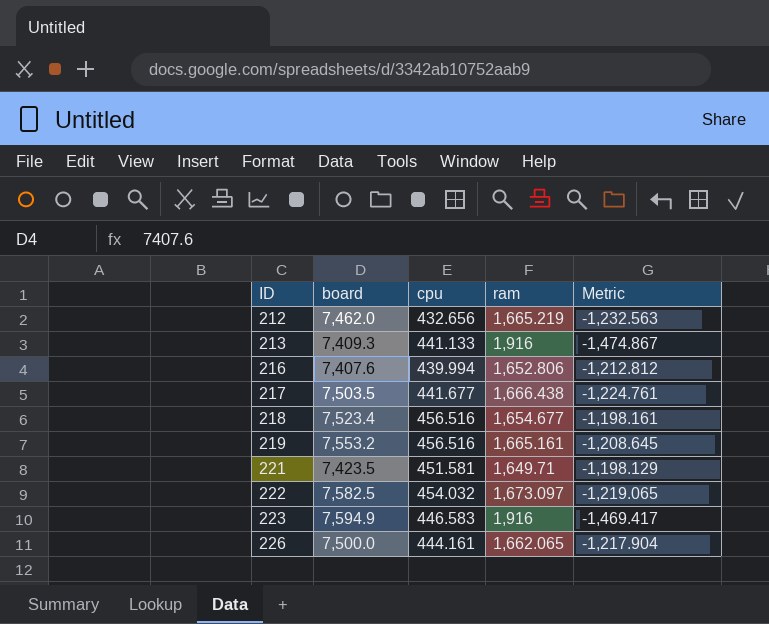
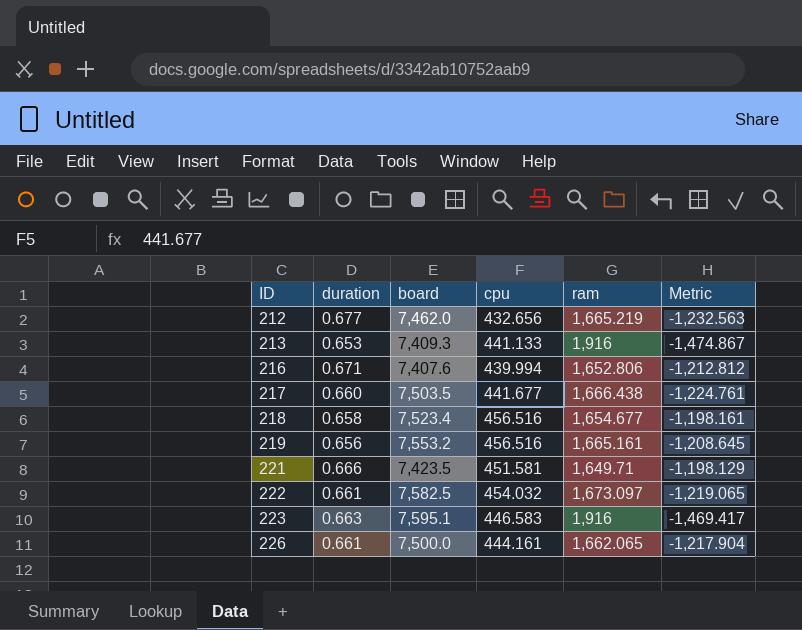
column duration | position: none -> 2
223 | board: 7,594.9 -> 7,595.1

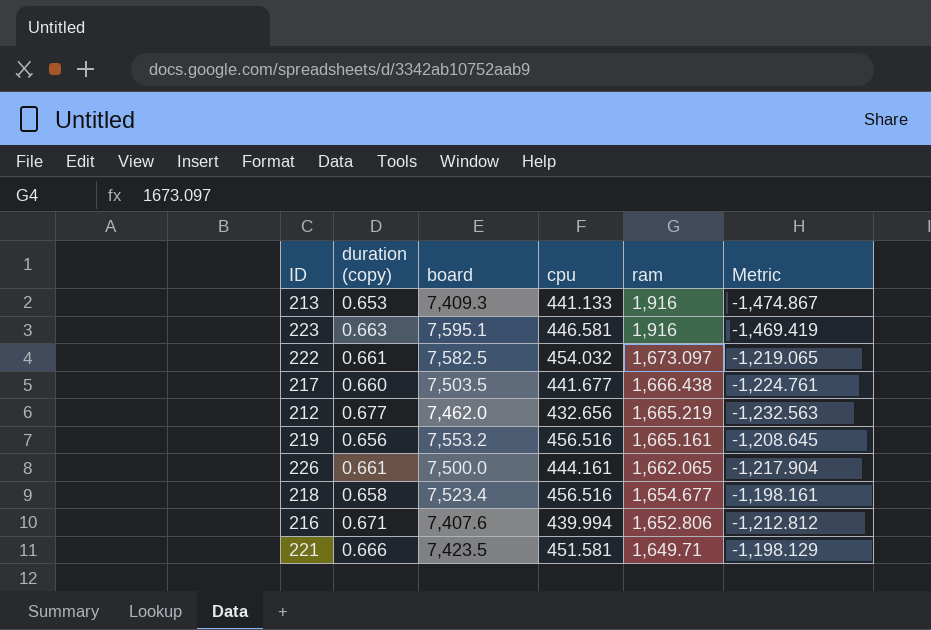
row order: ID ascending -> ram descending
column name: duration -> duration (copy)
223 | cpu: 446.583 -> 446.581
223 | Metric: -1,469.417 -> -1,469.419

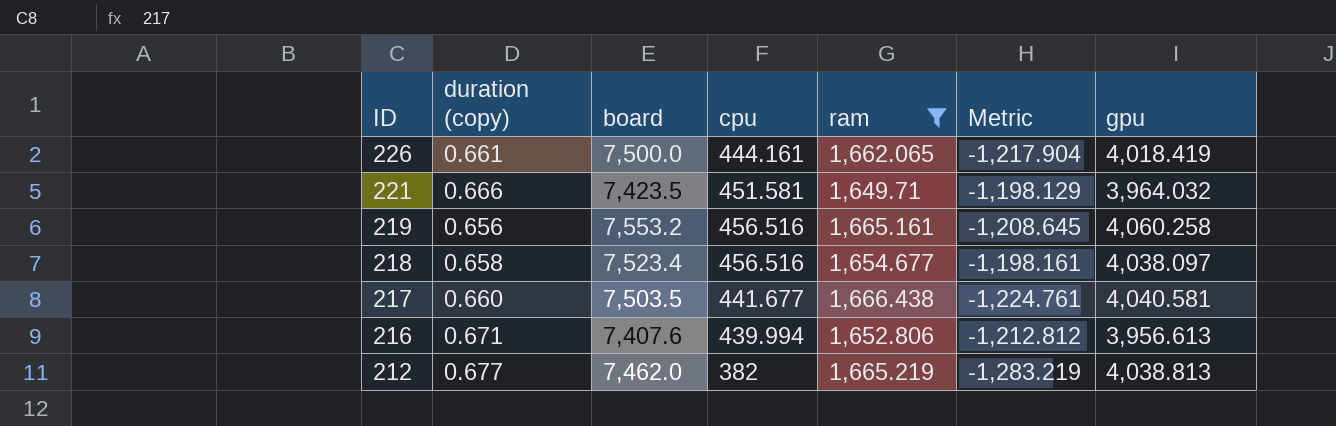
filter: none -> ram <= 1,666.438
row order: ram descending -> ID descending
column gpu | position: none -> 7
212 | cpu: 432.656 -> 382
212 | Metric: -1,232.563 -> -1,283.219

